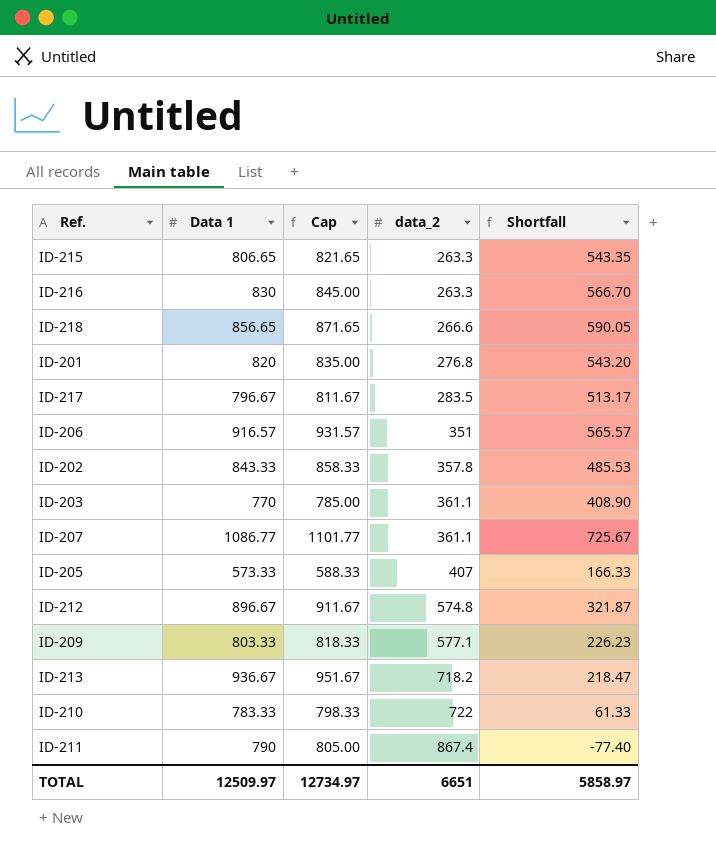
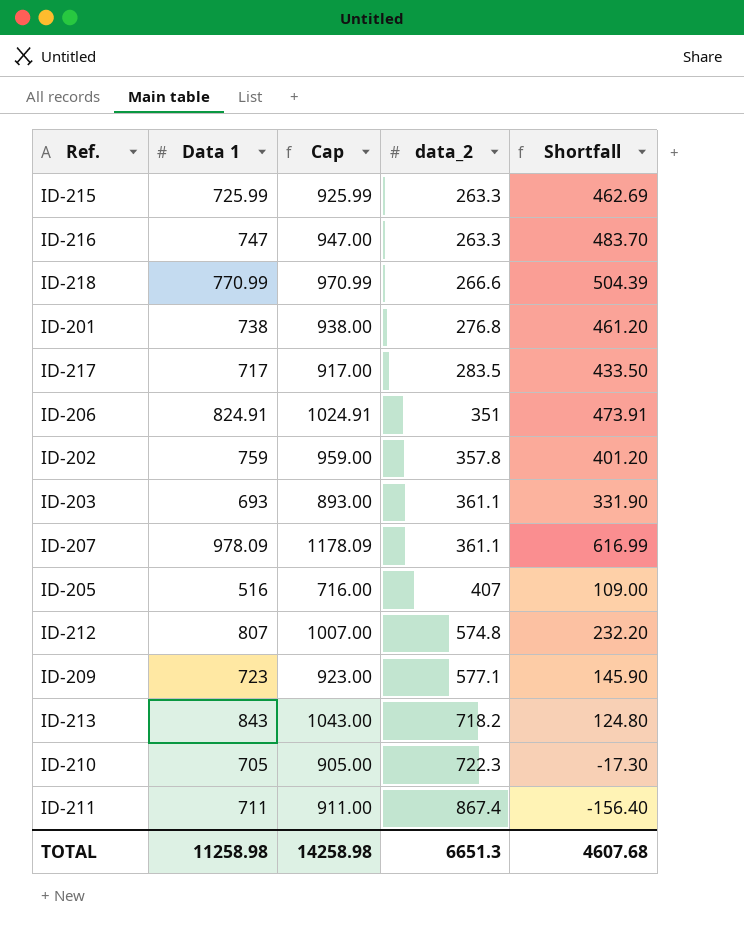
column Cap | formula: [Data 1] + 15 -> [Data 1] + 200
ID-215 | Data 1: 806.65 -> 725.99
ID-215 | Shortfall: 543.35 -> 462.69
ID-216 | Data 1: 830 -> 747
ID-216 | Shortfall: 566.70 -> 483.70
ID-218 | Data 1: 856.65 -> 770.99
ID-218 | Shortfall: 590.05 -> 504.39
ID-201 | Data 1: 820 -> 738
ID-201 | Shortfall: 543.20 -> 461.20
ID-217 | Data 1: 796.67 -> 717
ID-217 | Shortfall: 513.17 -> 433.50
ID-206 | Data 1: 916.57 -> 824.91
ID-206 | Shortfall: 565.57 -> 473.91
ID-202 | Data 1: 843.33 -> 759
ID-202 | Shortfall: 485.53 -> 401.20
ID-203 | Data 1: 770 -> 693
ID-203 | Shortfall: 408.90 -> 331.90
ID-207 | Data 1: 1086.77 -> 978.09
ID-207 | Shortfall: 725.67 -> 616.99
ID-205 | Data 1: 573.33 -> 516
ID-205 | Shortfall: 166.33 -> 109.00
ID-212 | Data 1: 896.67 -> 807
ID-212 | Shortfall: 321.87 -> 232.20
ID-209 | Data 1: 803.33 -> 723
ID-209 | Shortfall: 226.23 -> 145.90
ID-213 | Data 1: 936.67 -> 843
ID-213 | Shortfall: 218.47 -> 124.80
ID-210 | Data 1: 783.33 -> 705
ID-210 | data_2: 722 -> 722.3
ID-210 | Shortfall: 61.33 -> -17.30
ID-211 | Data 1: 790 -> 711
ID-211 | Shortfall: -77.40 -> -156.40
TOTAL | Data 1: 12509.97 -> 11258.98
TOTAL | Cap: 12734.97 -> 14258.98
TOTAL | data_2: 6651 -> 6651.3
TOTAL | Shortfall: 5858.97 -> 4607.68

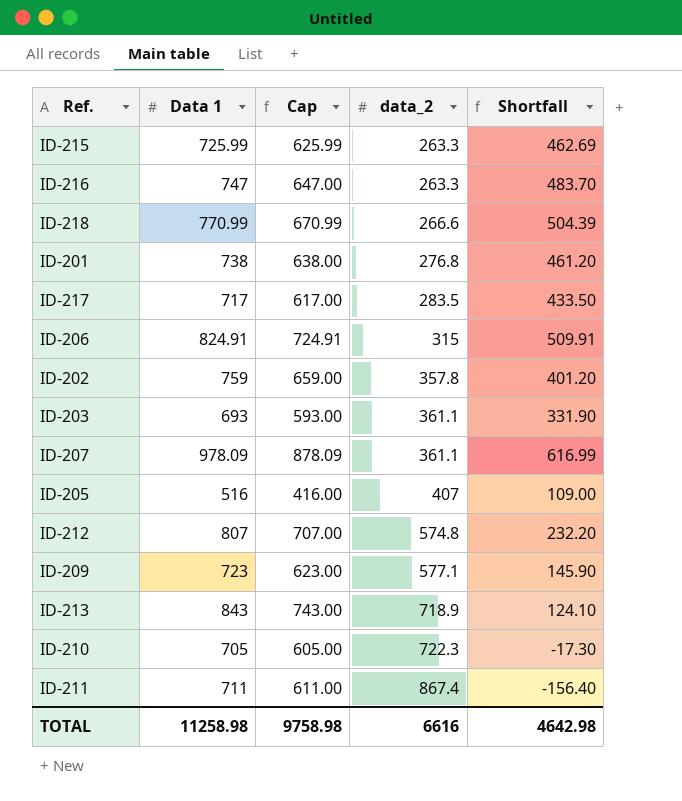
column Cap | formula: [Data 1] + 200 -> [Data 1] - 100
ID-206 | data_2: 351 -> 315
ID-206 | Shortfall: 473.91 -> 509.91
ID-213 | data_2: 718.2 -> 718.9
ID-213 | Shortfall: 124.80 -> 124.10
TOTAL | Cap: 14258.98 -> 9758.98
TOTAL | data_2: 6651.3 -> 6616
TOTAL | Shortfall: 4607.68 -> 4642.98

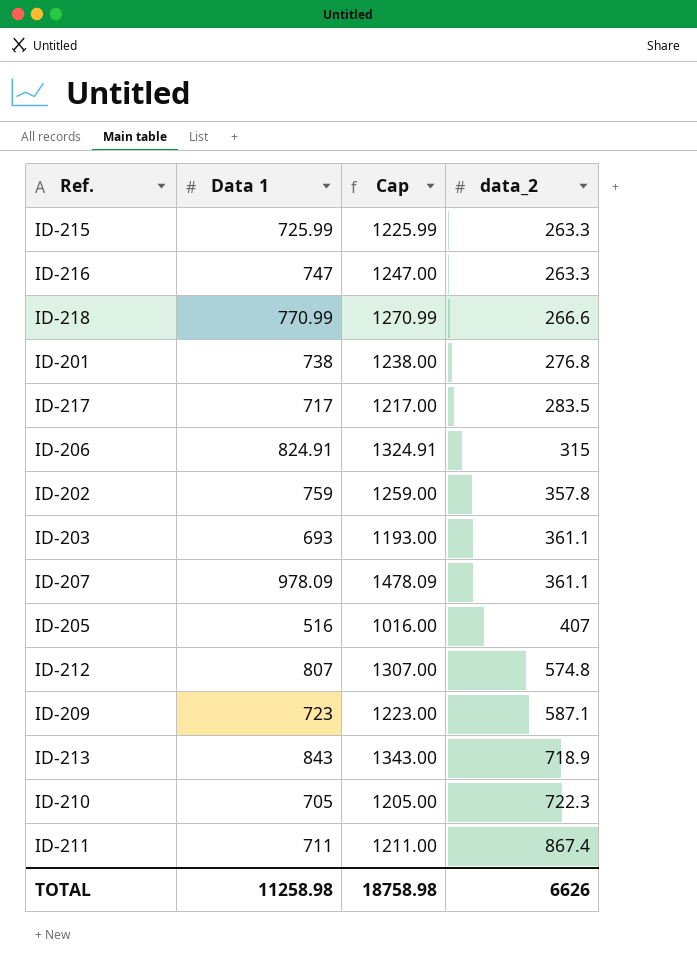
column Shortfall | formula: [Data 1] - [data_2] -> none
column Cap | formula: [Data 1] - 100 -> [Data 1] + 500
ID-209 | data_2: 577.1 -> 587.1
TOTAL | Cap: 9758.98 -> 18758.98
TOTAL | data_2: 6616 -> 6626

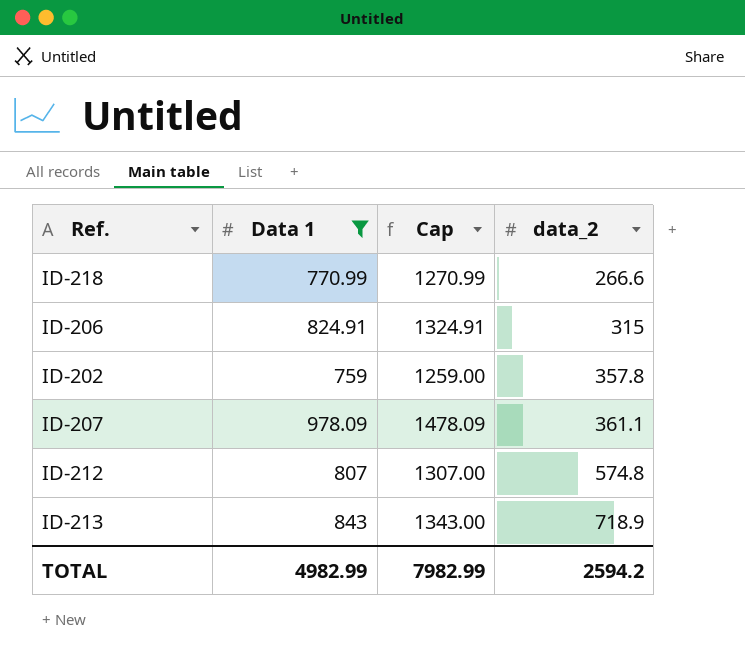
filter: none -> Data 1 >= 759
TOTAL | Data 1: 11258.98 -> 4982.99
TOTAL | Cap: 18758.98 -> 7982.99
TOTAL | data_2: 6626 -> 2594.2

